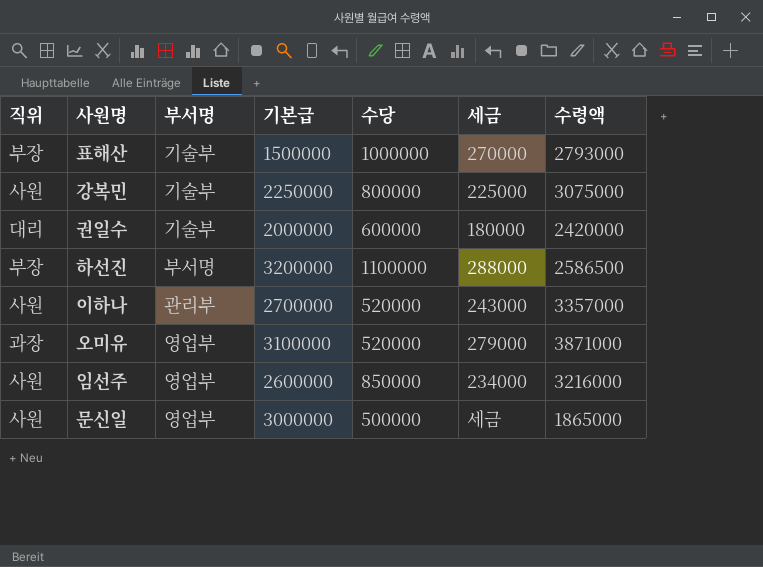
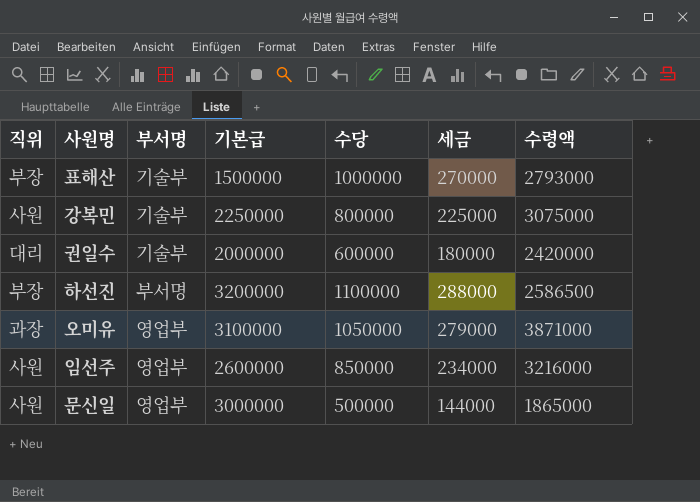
row 이하나: 사원 | 관리부 | 2700000 | 520000 | 243000 | 3357000 -> none
오미유 | 수당: 520000 -> 1050000
문신일 | 세금: 세금 -> 144000

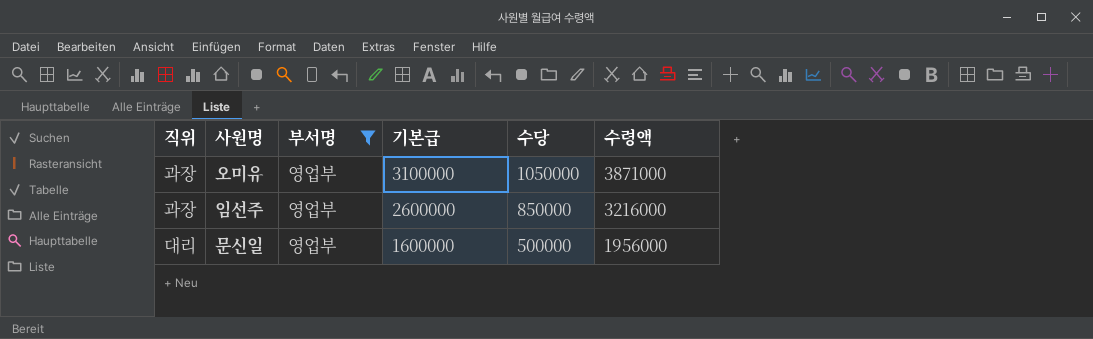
filter: none -> 부서명 = 영업부
column 세금 | position: 6 -> none
임선주 | 직위: 사원 -> 과장
문신일 | 직위: 사원 -> 대리
문신일 | 기본급: 3000000 -> 1600000
문신일 | 수령액: 1865000 -> 1956000

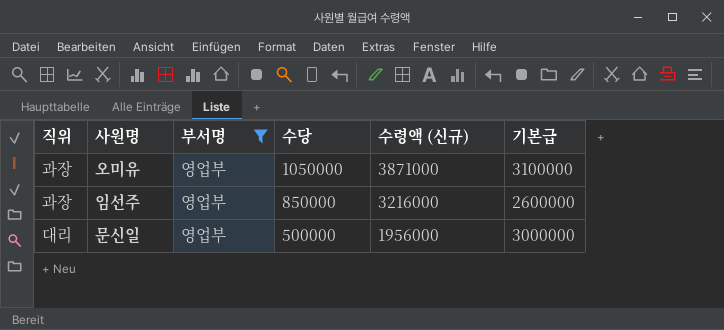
column name: 수령액 -> 수령액 (신규)
column 기본급 | position: 4 -> 6
문신일 | 기본급: 1600000 -> 3000000

